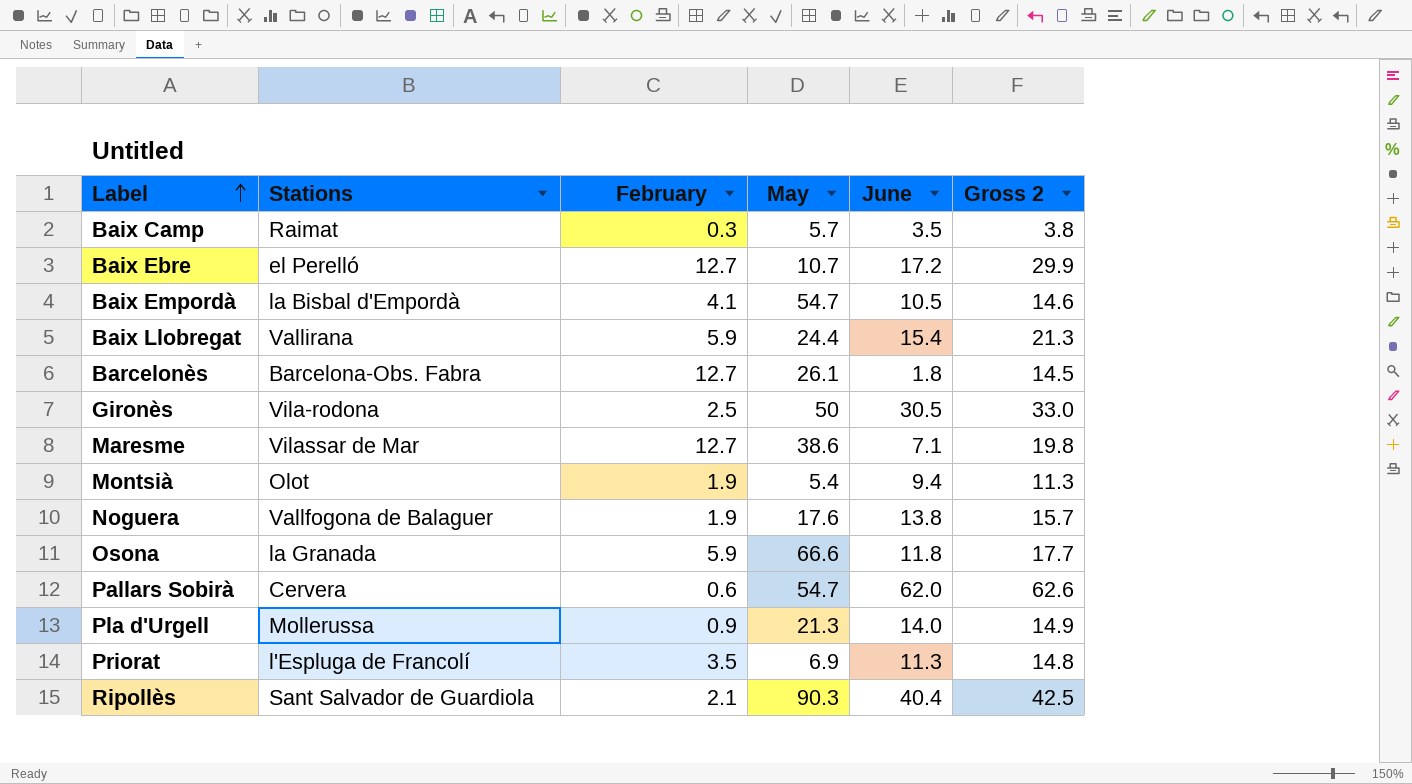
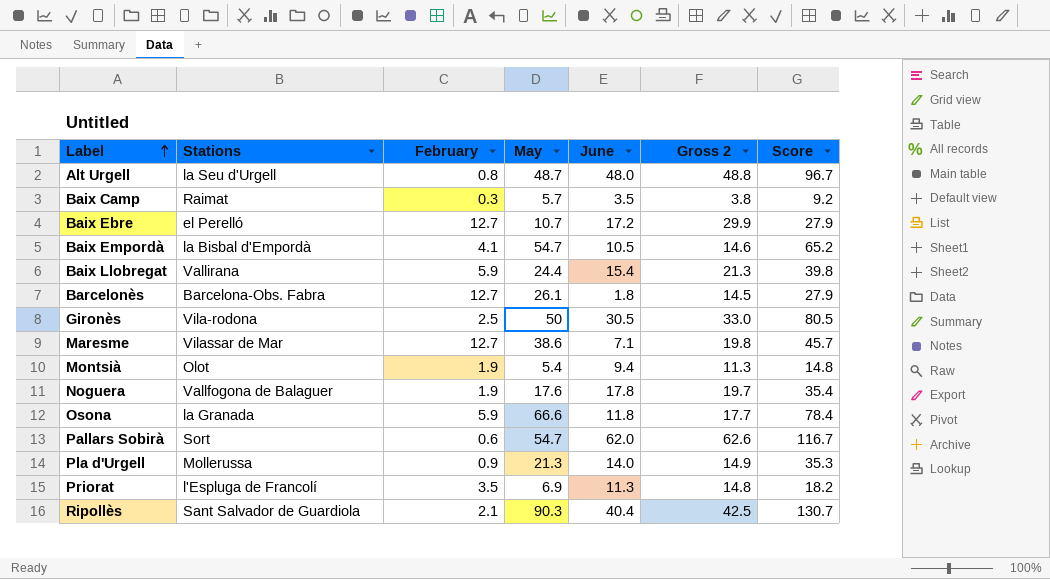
column Score | formula: none -> [May] + [June]
row Alt Urgell: none -> la Seu d'Urgell | 0.8 | 48.7 | 48.0 | 48.8 | 96.7
Noguera | June: 13.8 -> 17.8
Noguera | Gross 2: 15.7 -> 19.7
Pallars Sobirà | Stations: Cervera -> Sort

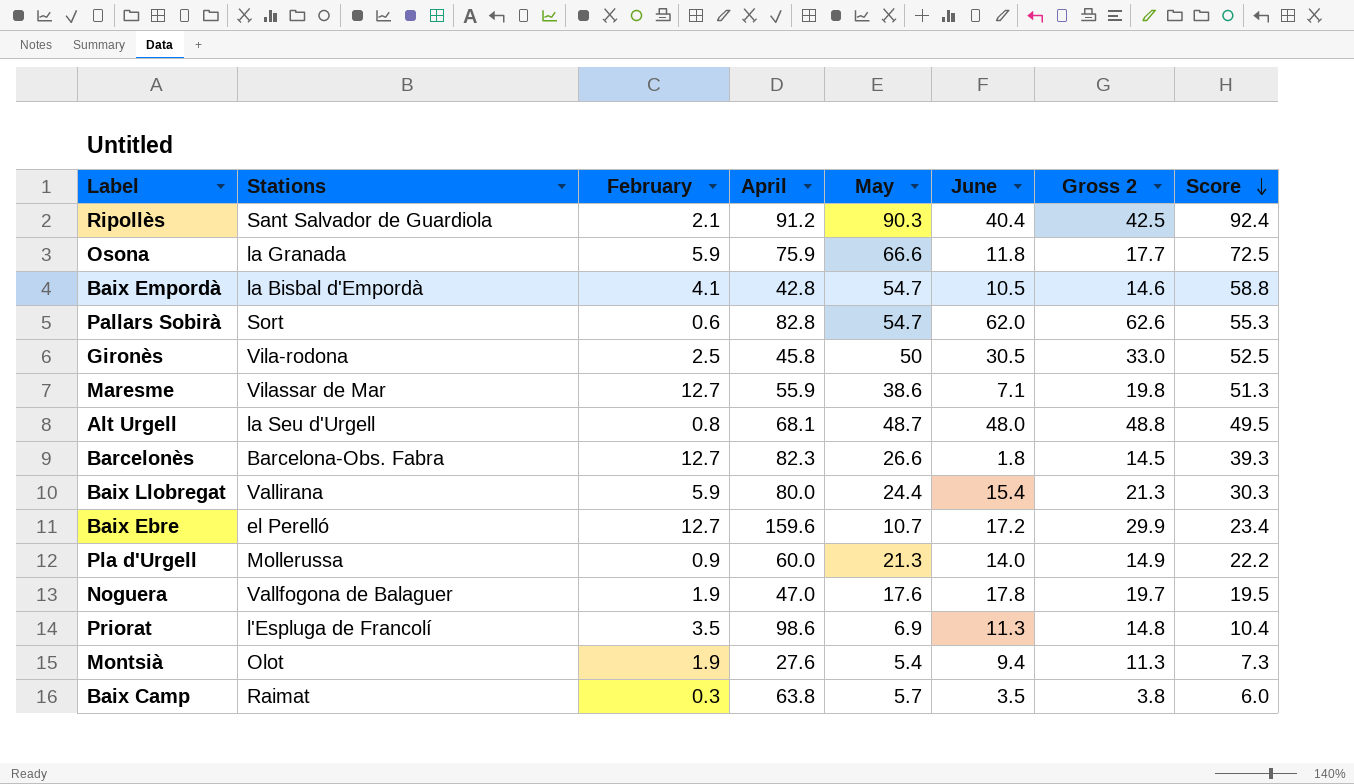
row order: Label ascending -> Score descending
column April | position: none -> 4
column Score | formula: [May] + [June] -> [February] + [May]
Barcelonès | May: 26.1 -> 26.6

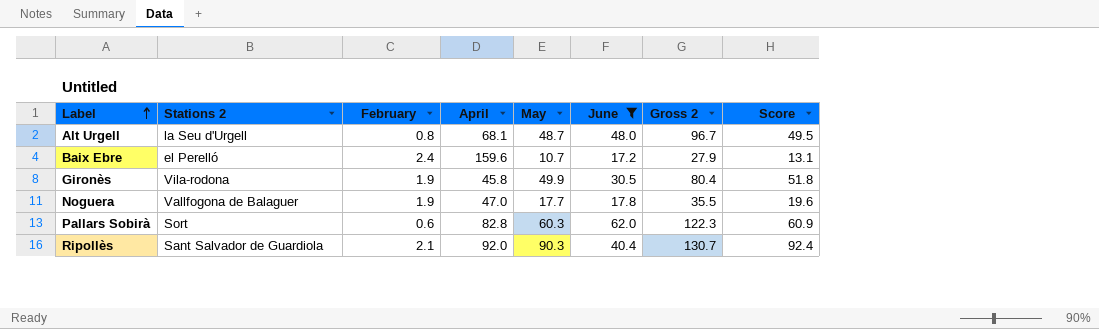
filter: none -> June >= 17.2
row order: Score descending -> Label ascending
column name: Stations -> Stations 2
column Gross 2 | formula: [February] + [June] -> [May] + [June]
Baix Ebre | February: 12.7 -> 2.4
Baix Ebre | Score: 23.4 -> 13.1
Gironès | February: 2.5 -> 1.9
Gironès | May: 50 -> 49.9
Gironès | Score: 52.5 -> 51.8
Noguera | May: 17.6 -> 17.7
Noguera | Score: 19.5 -> 19.6
Pallars Sobirà | May: 54.7 -> 60.3
Pallars Sobirà | Score: 55.3 -> 60.9
Ripollès | April: 91.2 -> 92.0

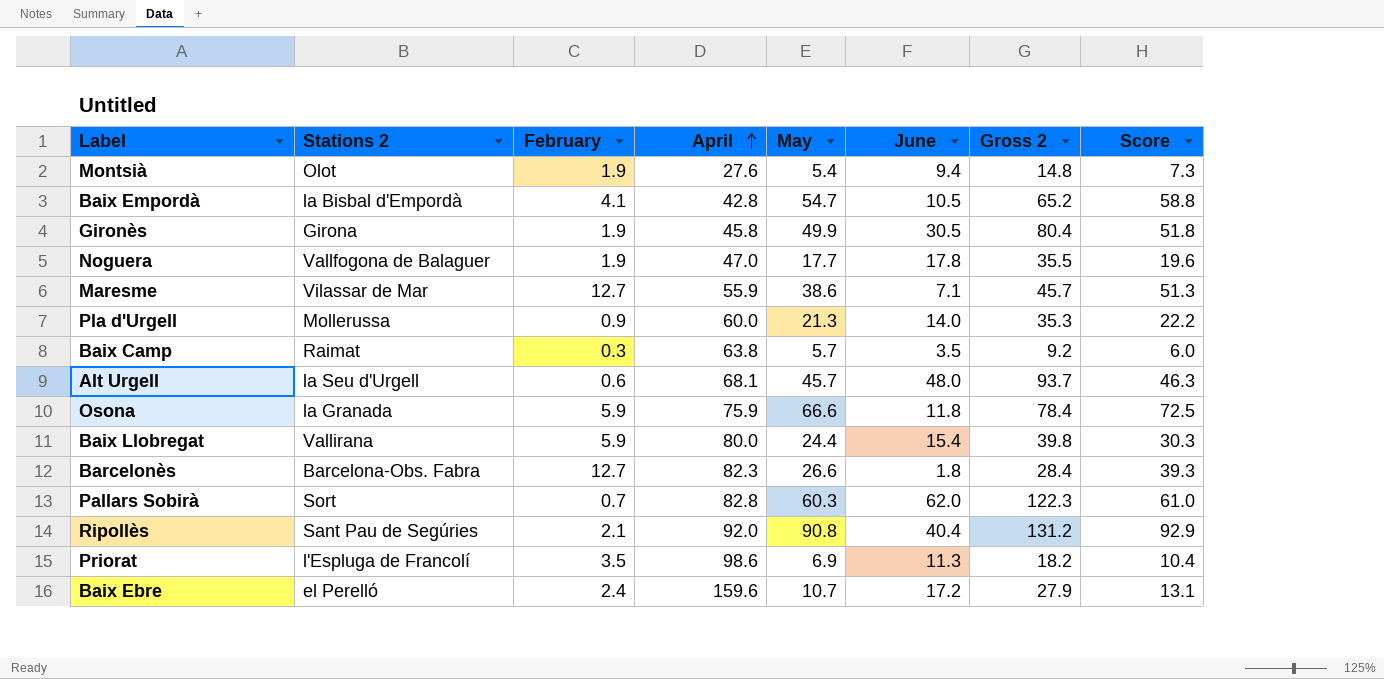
filter: June >= 17.2 -> none
row order: Label ascending -> April ascending
Gironès | Stations 2: Vila-rodona -> Girona
Alt Urgell | February: 0.8 -> 0.6
Alt Urgell | May: 48.7 -> 45.7
Alt Urgell | Gross 2: 96.7 -> 93.7
Alt Urgell | Score: 49.5 -> 46.3
Pallars Sobirà | February: 0.6 -> 0.7
Pallars Sobirà | Score: 60.9 -> 61.0
Ripollès | Stations 2: Sant Salvador de Guardiola -> Sant Pau de Segúries
Ripollès | May: 90.3 -> 90.8
Ripollès | Gross 2: 130.7 -> 131.2
Ripollès | Score: 92.4 -> 92.9

